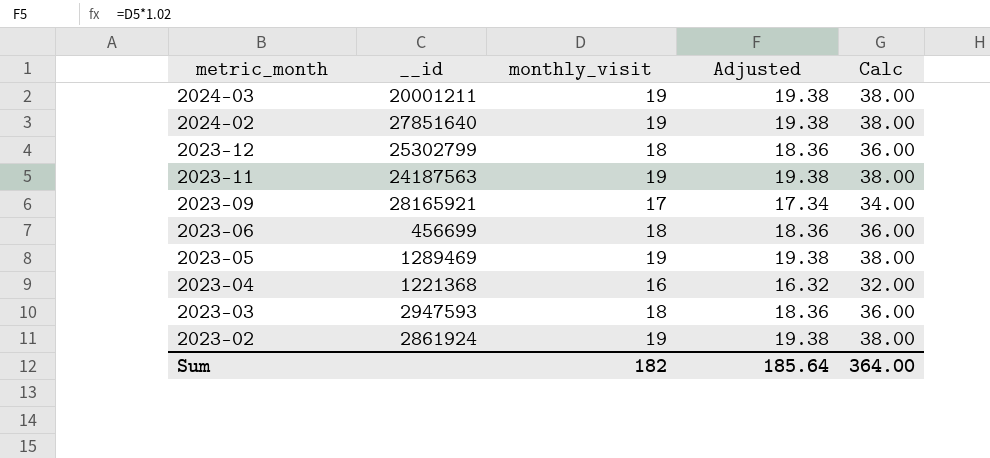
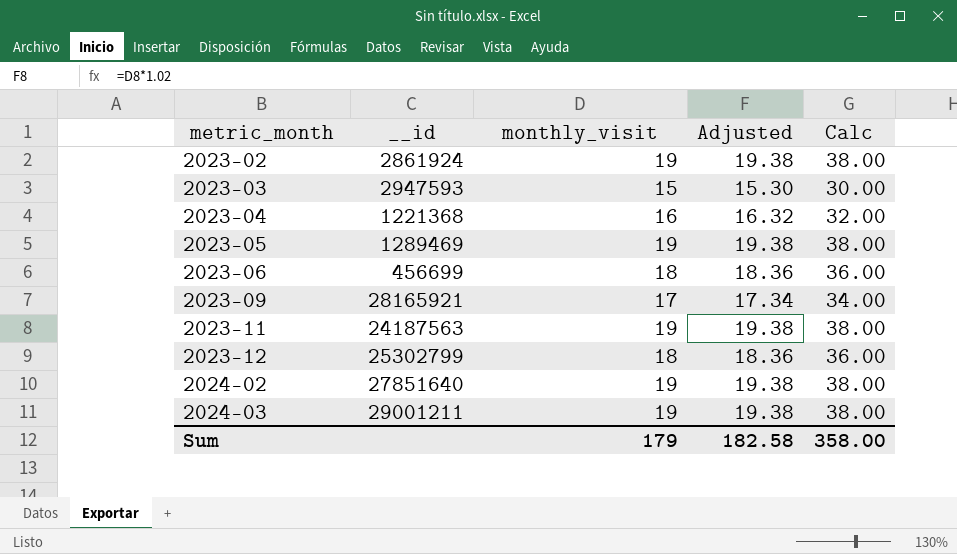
row order: metric_month descending -> metric_month ascending
2023-03 | monthly_visit: 18 -> 15
2023-03 | Adjusted: 18.36 -> 15.30
2023-03 | Calc: 36.00 -> 30.00
2024-03 | __id: 20001211 -> 29001211
Sum | monthly_visit: 182 -> 179
Sum | Adjusted: 185.64 -> 182.58
Sum | Calc: 364.00 -> 358.00

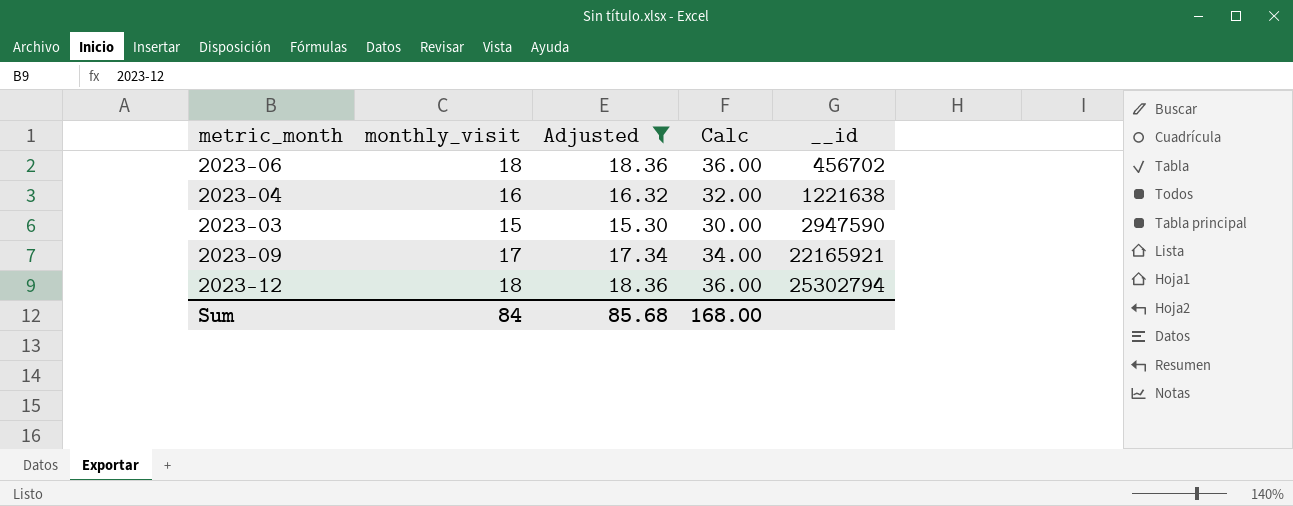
filter: none -> Adjusted != 19.38
row order: metric_month ascending -> __id ascending
column __id | position: 2 -> 5
2023-06 | __id: 456699 -> 456702
2023-04 | __id: 1221368 -> 1221638
2023-03 | __id: 2947593 -> 2947590
2023-09 | __id: 28165921 -> 22165921
2023-12 | __id: 25302799 -> 25302794
Sum | monthly_visit: 179 -> 84
Sum | Adjusted: 182.58 -> 85.68
Sum | Calc: 358.00 -> 168.00

